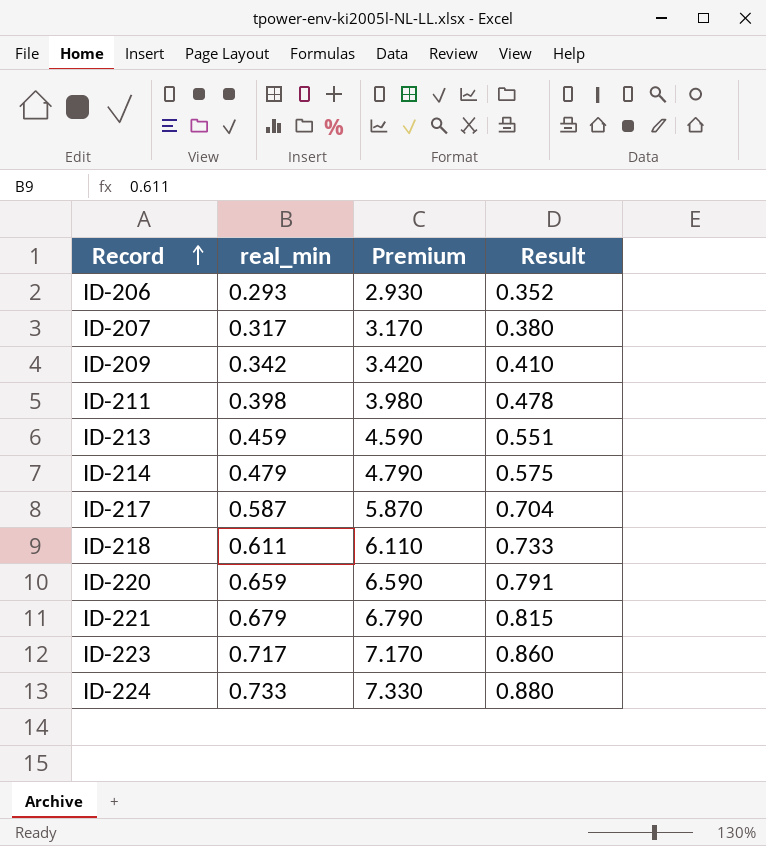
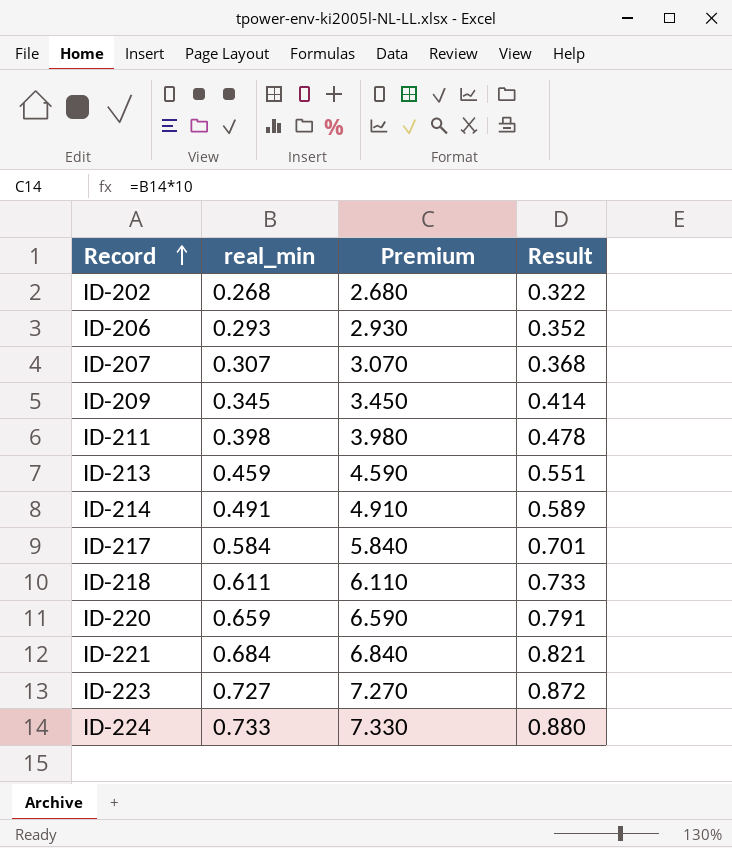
row ID-202: none -> 0.268 | 2.680 | 0.322
ID-207 | real_min: 0.317 -> 0.307
ID-207 | Premium: 3.170 -> 3.070
ID-207 | Result: 0.380 -> 0.368
ID-209 | real_min: 0.342 -> 0.345
ID-209 | Premium: 3.420 -> 3.450
ID-209 | Result: 0.410 -> 0.414
ID-214 | real_min: 0.479 -> 0.491
ID-214 | Premium: 4.790 -> 4.910
ID-214 | Result: 0.575 -> 0.589
ID-217 | real_min: 0.587 -> 0.584
ID-217 | Premium: 5.870 -> 5.840
ID-217 | Result: 0.704 -> 0.701
ID-221 | real_min: 0.679 -> 0.684
ID-221 | Premium: 6.790 -> 6.840
ID-221 | Result: 0.815 -> 0.821
ID-223 | real_min: 0.717 -> 0.727
ID-223 | Premium: 7.170 -> 7.270
ID-223 | Result: 0.860 -> 0.872

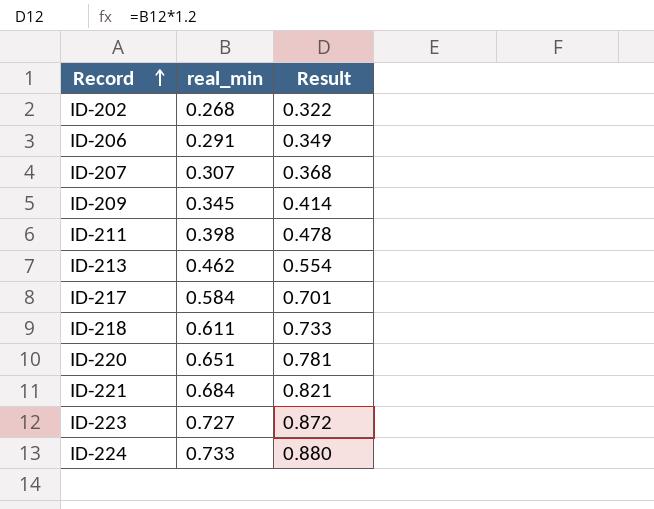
column Premium | formula: [real_min] * 10 -> none
row ID-214: 0.491 | 4.910 | 0.589 -> none
ID-206 | real_min: 0.293 -> 0.291
ID-206 | Result: 0.352 -> 0.349
ID-213 | real_min: 0.459 -> 0.462
ID-213 | Result: 0.551 -> 0.554
ID-220 | real_min: 0.659 -> 0.651
ID-220 | Result: 0.791 -> 0.781

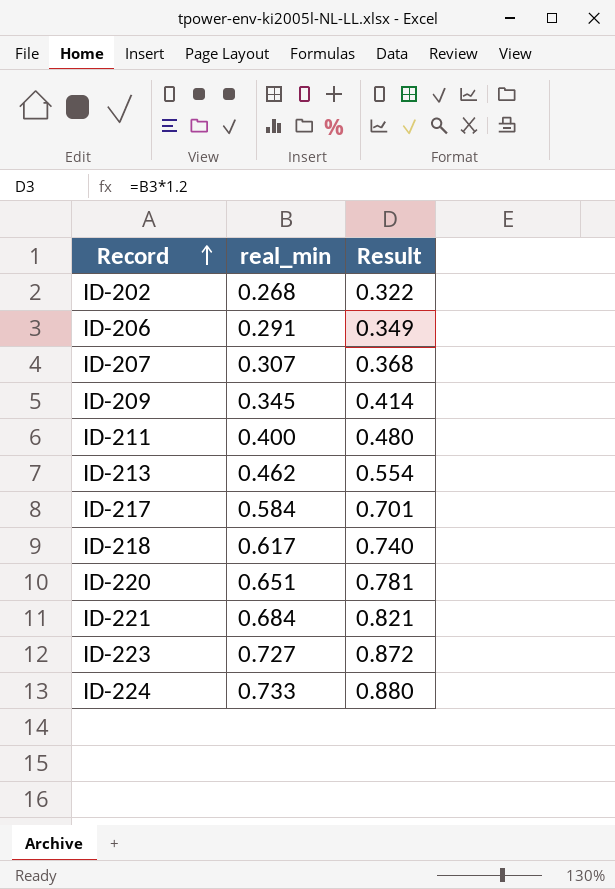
ID-211 | real_min: 0.398 -> 0.400
ID-211 | Result: 0.478 -> 0.480
ID-218 | real_min: 0.611 -> 0.617
ID-218 | Result: 0.733 -> 0.740

